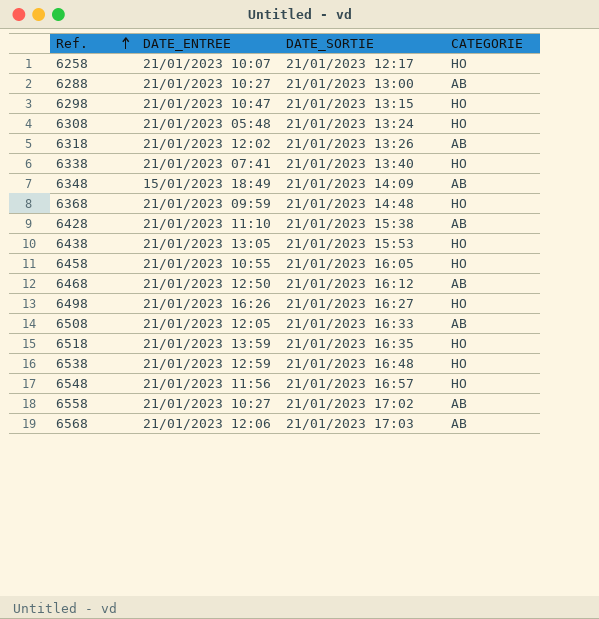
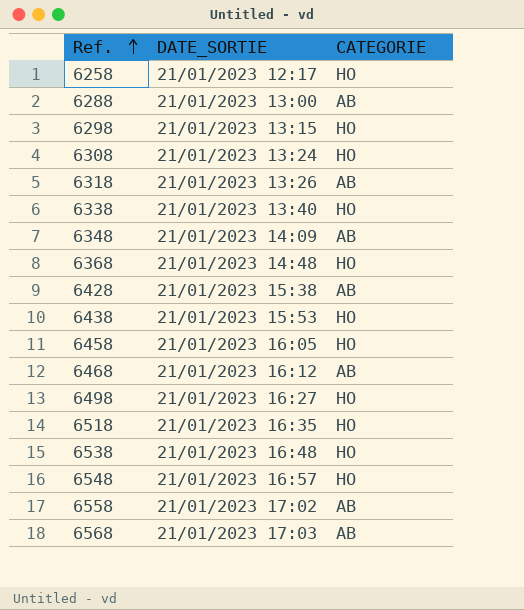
column DATE_ENTREE | position: 2 -> none
row 6508: 21/01/2023 12:05 | 21/01/2023 16:33 | AB -> none

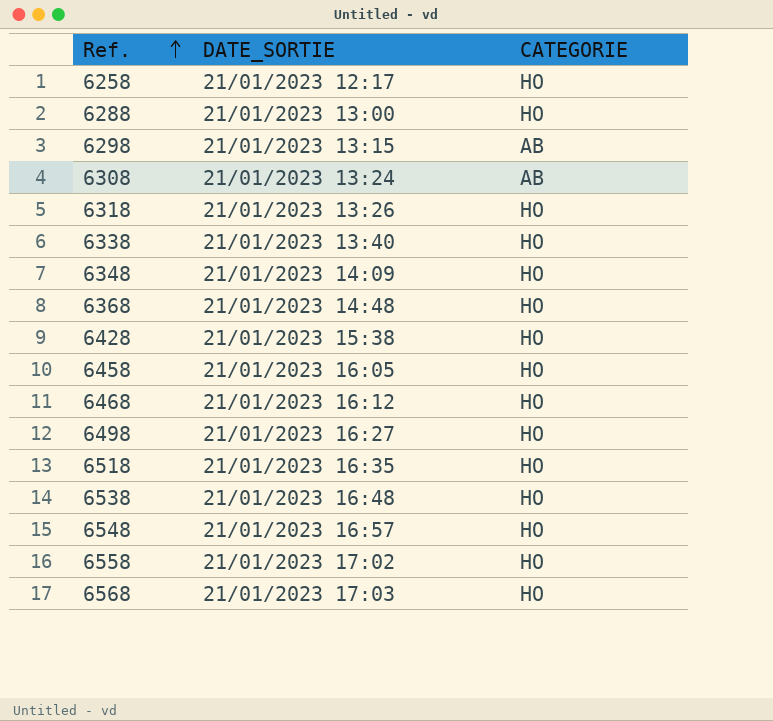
row 6438: 21/01/2023 15:53 | HO -> none
6288 | CATEGORIE: AB -> HO
6298 | CATEGORIE: HO -> AB
6308 | CATEGORIE: HO -> AB
6318 | CATEGORIE: AB -> HO
6348 | CATEGORIE: AB -> HO
6428 | CATEGORIE: AB -> HO
6468 | CATEGORIE: AB -> HO
6558 | CATEGORIE: AB -> HO
6568 | CATEGORIE: AB -> HO

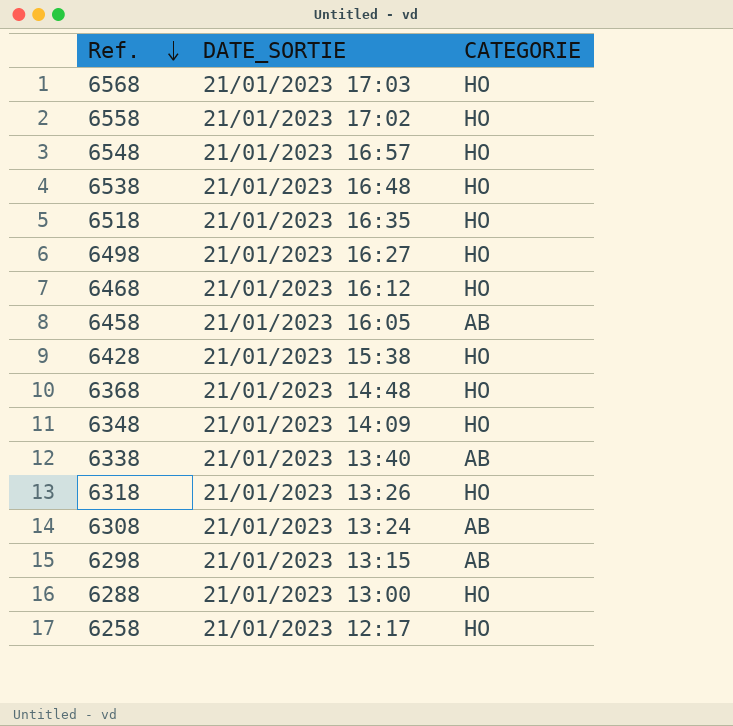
row order: Ref. ascending -> Ref. descending
6458 | CATEGORIE: HO -> AB
6338 | CATEGORIE: HO -> AB

